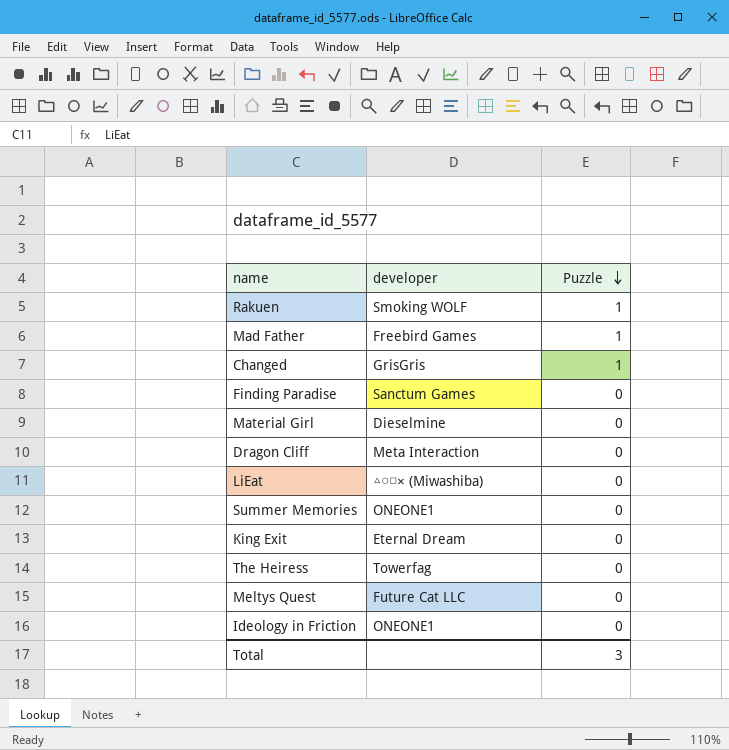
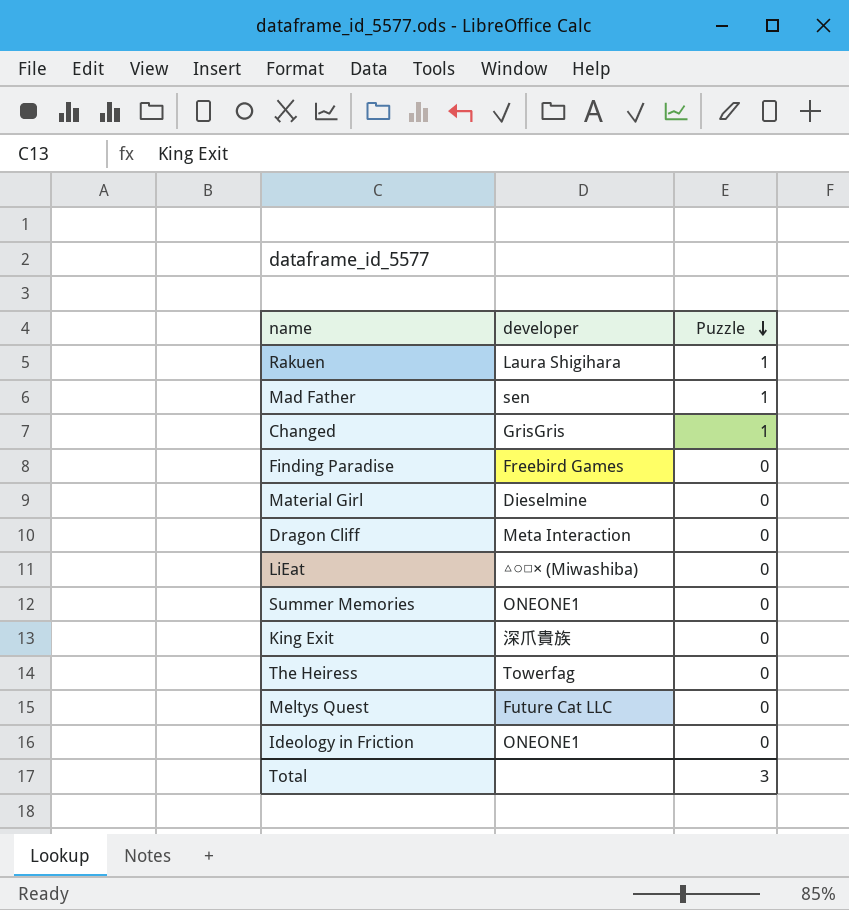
Rakuen | developer: Smoking WOLF -> Laura Shigihara
Mad Father | developer: Freebird Games -> sen
Finding Paradise | developer: Sanctum Games -> Freebird Games
King Exit | developer: Eternal Dream -> 深爪貴族

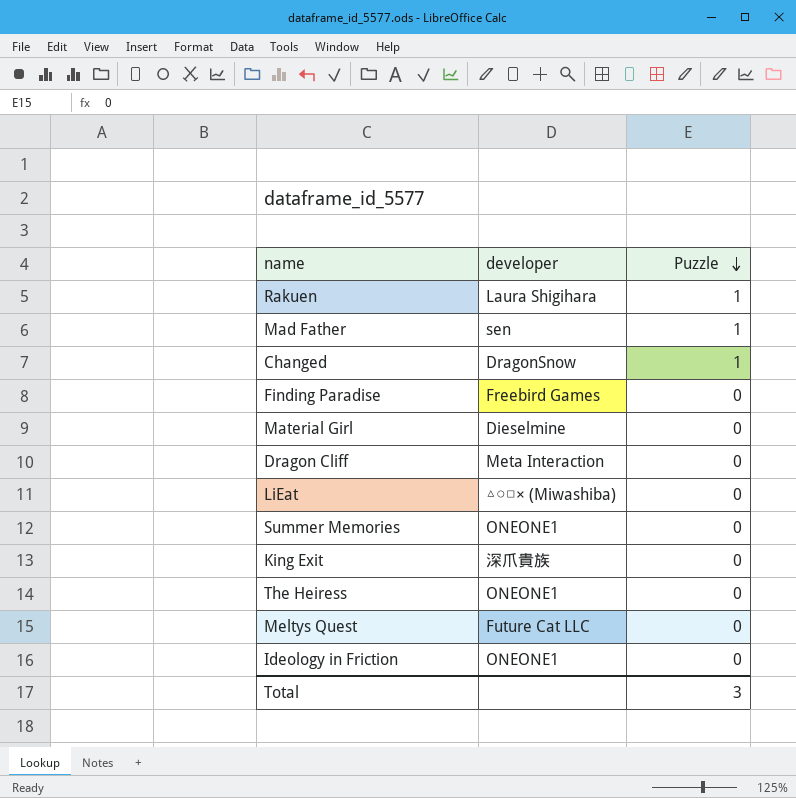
Changed | developer: GrisGris -> DragonSnow
The Heiress | developer: Towerfag -> ONEONE1

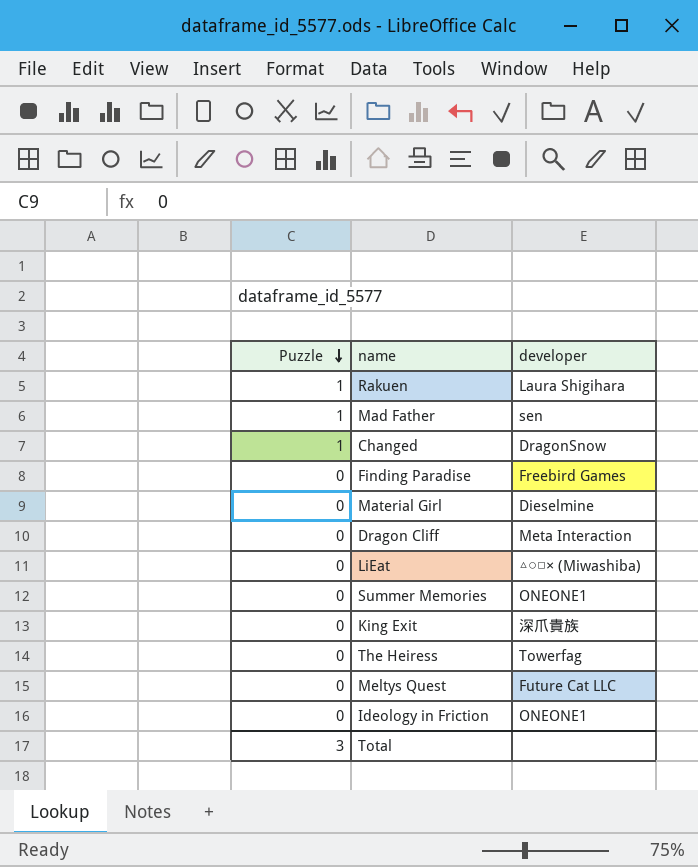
column Puzzle | position: 3 -> 1
The Heiress | developer: ONEONE1 -> Towerfag

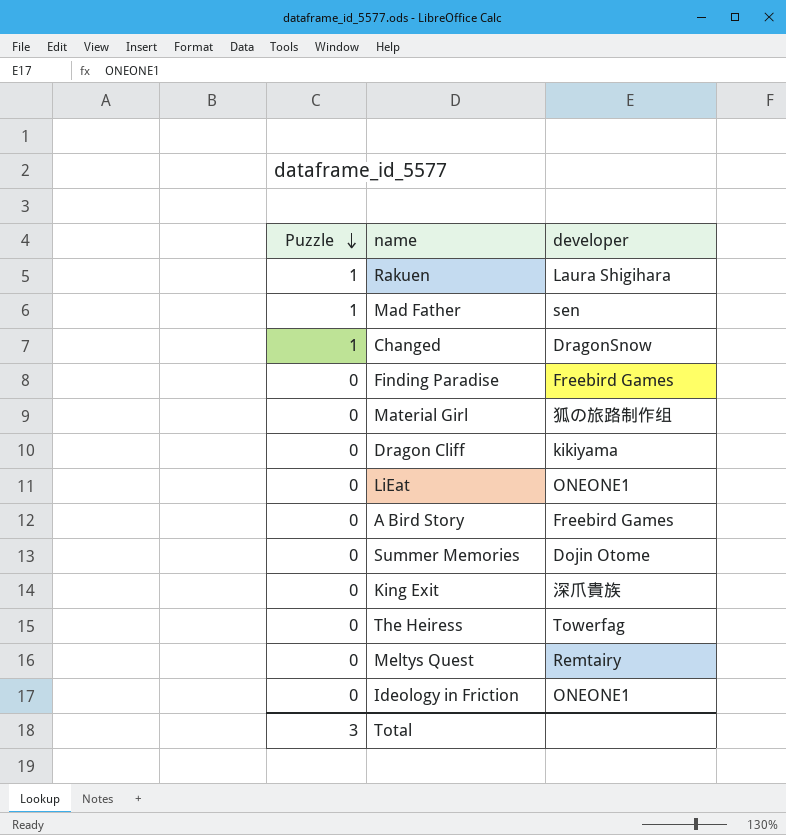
Material Girl | developer: Dieselmine -> 狐の旅路制作组
Dragon Cliff | developer: Meta Interaction -> kikiyama
LiEat | developer: △○□× (Miwashiba) -> ONEONE1
row A Bird Story: none -> 0 | Freebird Games
Summer Memories | developer: ONEONE1 -> Dojin Otome
Meltys Quest | developer: Future Cat LLC -> Remtairy

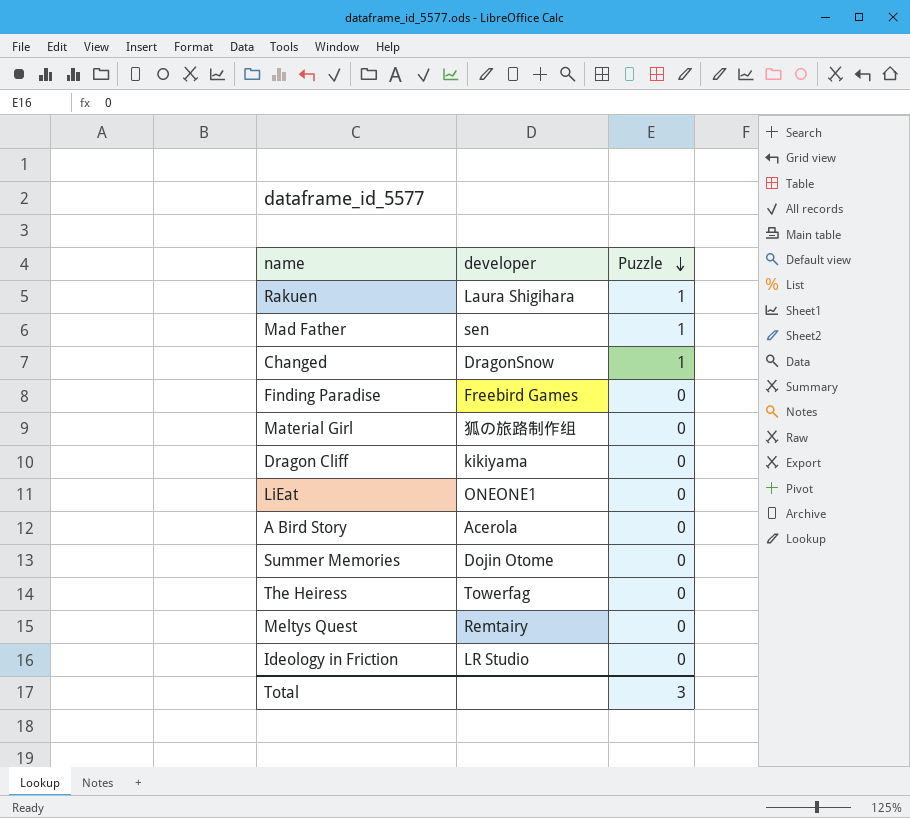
column Puzzle | position: 1 -> 3
row King Exit: 0 | 深爪貴族 -> none
A Bird Story | developer: Freebird Games -> Acerola
Ideology in Friction | developer: ONEONE1 -> LR Studio

